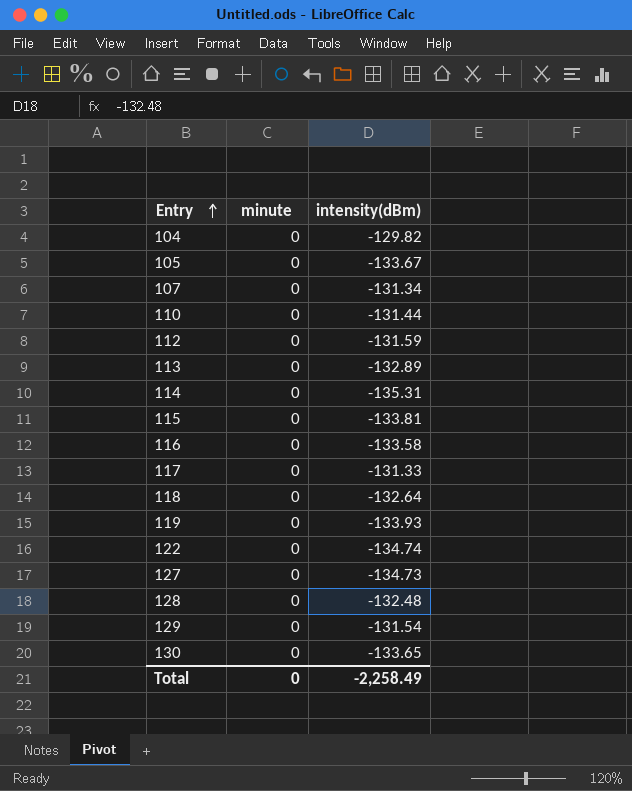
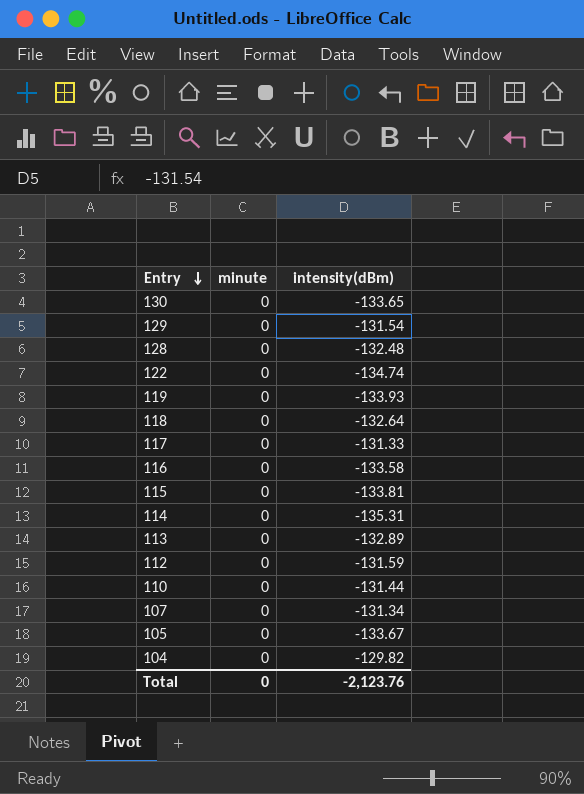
row order: Entry ascending -> Entry descending
row 127: 0 | -134.73 -> none
Total | intensity(dBm): -2,258.49 -> -2,123.76

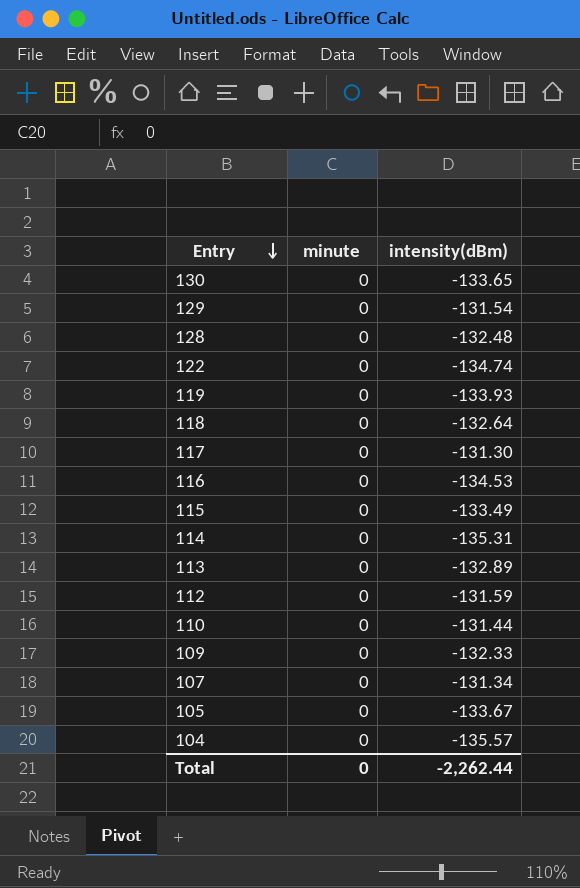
117 | intensity(dBm): -131.33 -> -131.30
116 | intensity(dBm): -133.58 -> -134.53
115 | intensity(dBm): -133.81 -> -133.49
row 109: none -> 0 | -132.33
104 | intensity(dBm): -129.82 -> -135.57
Total | intensity(dBm): -2,123.76 -> -2,262.44

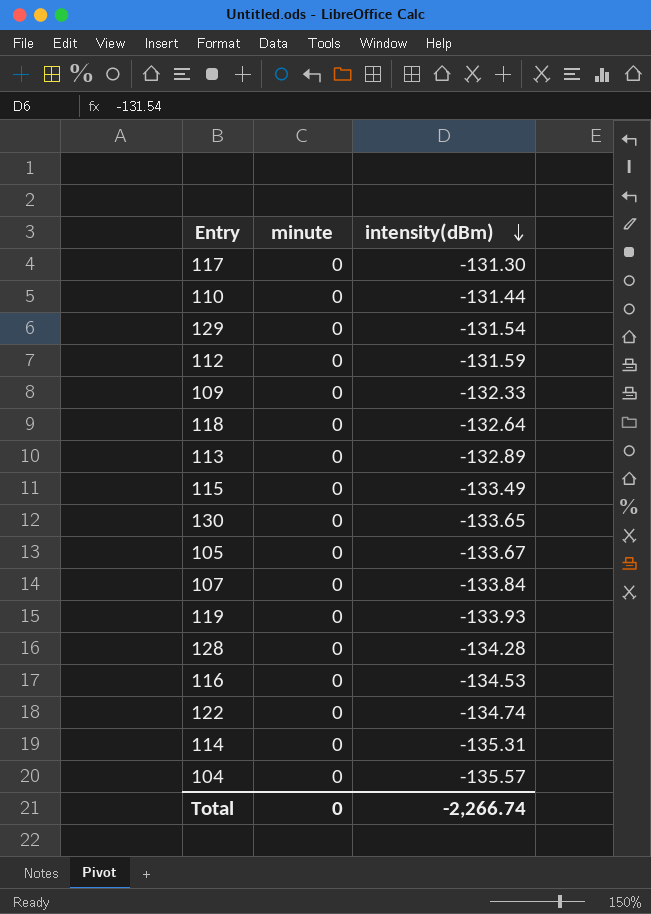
row order: Entry descending -> intensity(dBm) descending
107 | intensity(dBm): -131.34 -> -133.84
128 | intensity(dBm): -132.48 -> -134.28
Total | intensity(dBm): -2,262.44 -> -2,266.74

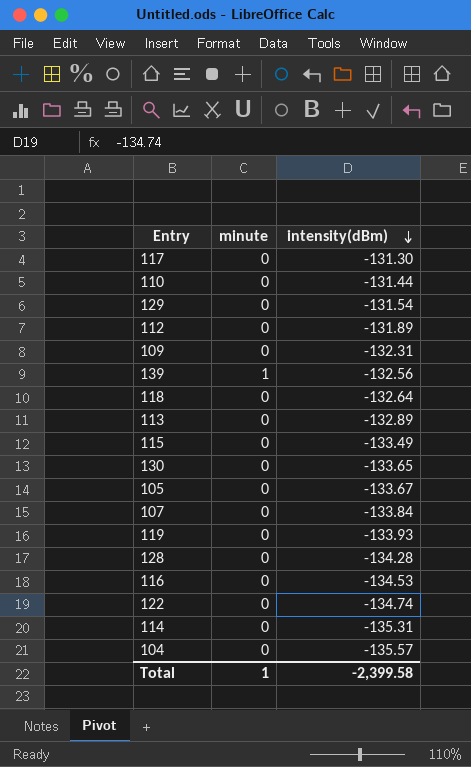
112 | intensity(dBm): -131.59 -> -131.89
109 | intensity(dBm): -132.33 -> -132.31
row 139: none -> 1 | -132.56
Total | minute: 0 -> 1
Total | intensity(dBm): -2,266.74 -> -2,399.58

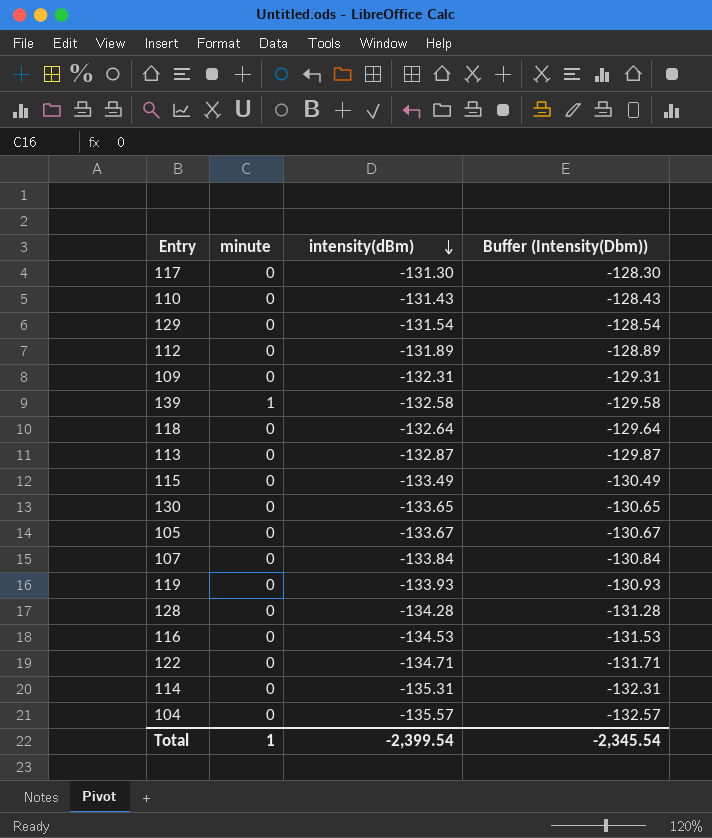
column Buffer (Intensity(Dbm)) | formula: none -> [intensity(dBm)] + 3
110 | intensity(dBm): -131.44 -> -131.43
139 | intensity(dBm): -132.56 -> -132.58
113 | intensity(dBm): -132.89 -> -132.87
122 | intensity(dBm): -134.74 -> -134.71
Total | intensity(dBm): -2,399.58 -> -2,399.54

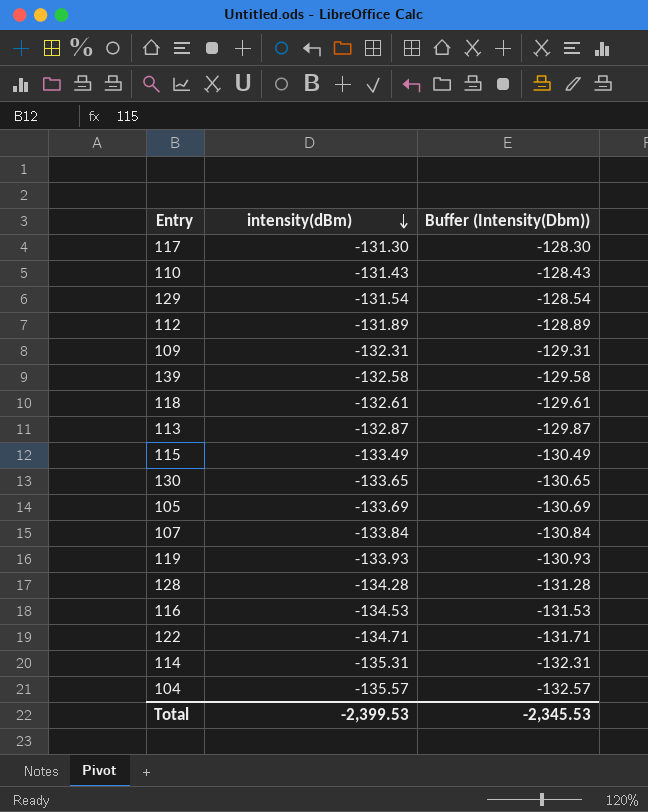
column minute | position: 2 -> none
118 | intensity(dBm): -132.64 -> -132.61
118 | Buffer (Intensity(Dbm)): -129.64 -> -129.61
105 | intensity(dBm): -133.67 -> -133.69
105 | Buffer (Intensity(Dbm)): -130.67 -> -130.69
Total | intensity(dBm): -2,399.54 -> -2,399.53
Total | Buffer (Intensity(Dbm)): -2,345.54 -> -2,345.53

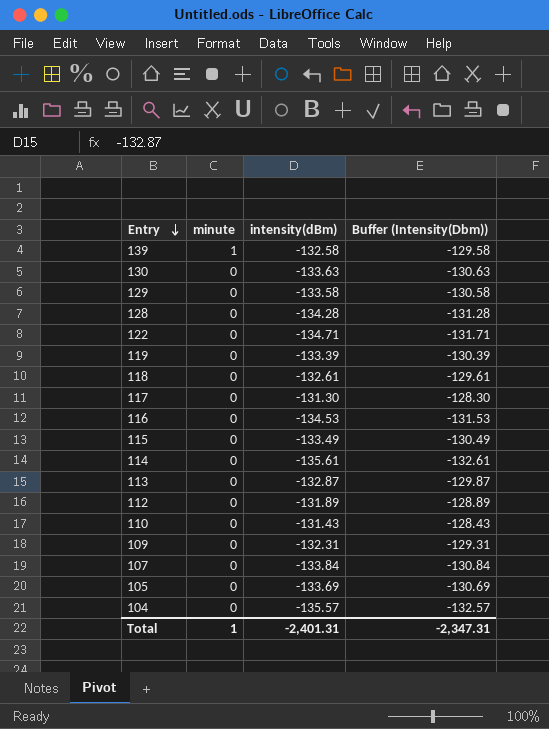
row order: intensity(dBm) descending -> Entry descending
column minute | position: none -> 2
130 | intensity(dBm): -133.65 -> -133.63
130 | Buffer (Intensity(Dbm)): -130.65 -> -130.63
129 | intensity(dBm): -131.54 -> -133.58
129 | Buffer (Intensity(Dbm)): -128.54 -> -130.58
119 | intensity(dBm): -133.93 -> -133.39
119 | Buffer (Intensity(Dbm)): -130.93 -> -130.39
114 | intensity(dBm): -135.31 -> -135.61
114 | Buffer (Intensity(Dbm)): -132.31 -> -132.61
Total | intensity(dBm): -2,399.53 -> -2,401.31
Total | Buffer (Intensity(Dbm)): -2,345.53 -> -2,347.31

